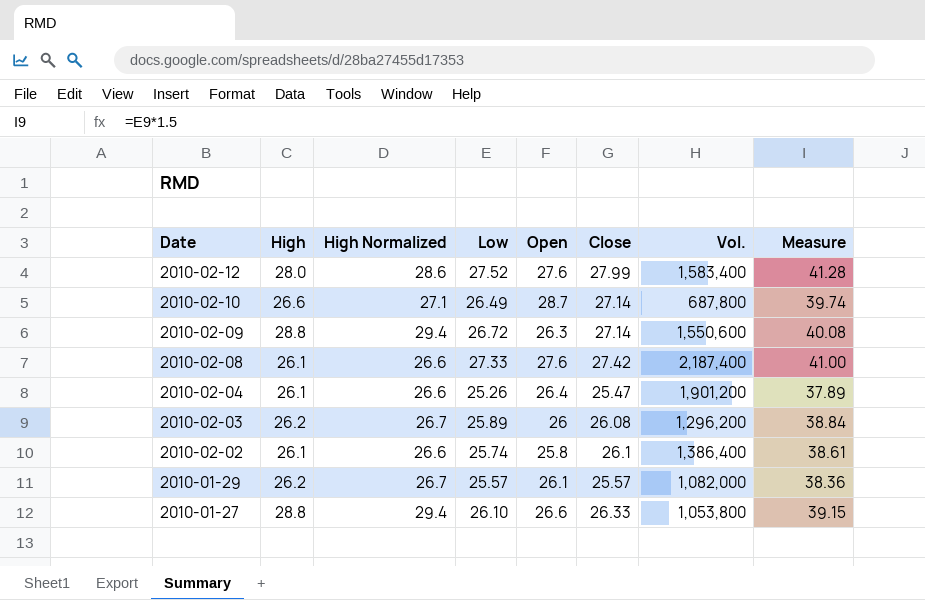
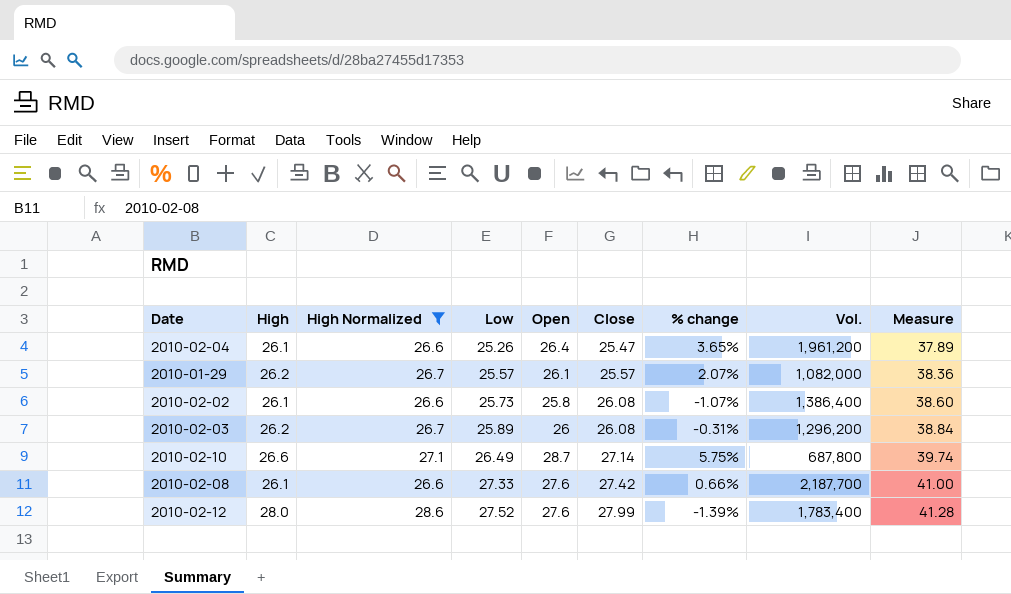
filter: none -> High Normalized != 29.4
row order: Date descending -> Low ascending
column % change | formula: none -> ([Open] - [Close]) / [Close]
2010-02-04 | Vol.: 1,901,200 -> 1,961,200
2010-02-02 | Low: 25.74 -> 25.73
2010-02-02 | Close: 26.1 -> 26.08
2010-02-02 | Measure: 38.61 -> 38.60
2010-02-08 | Vol.: 2,187,400 -> 2,187,700
2010-02-12 | Vol.: 1,583,400 -> 1,783,400

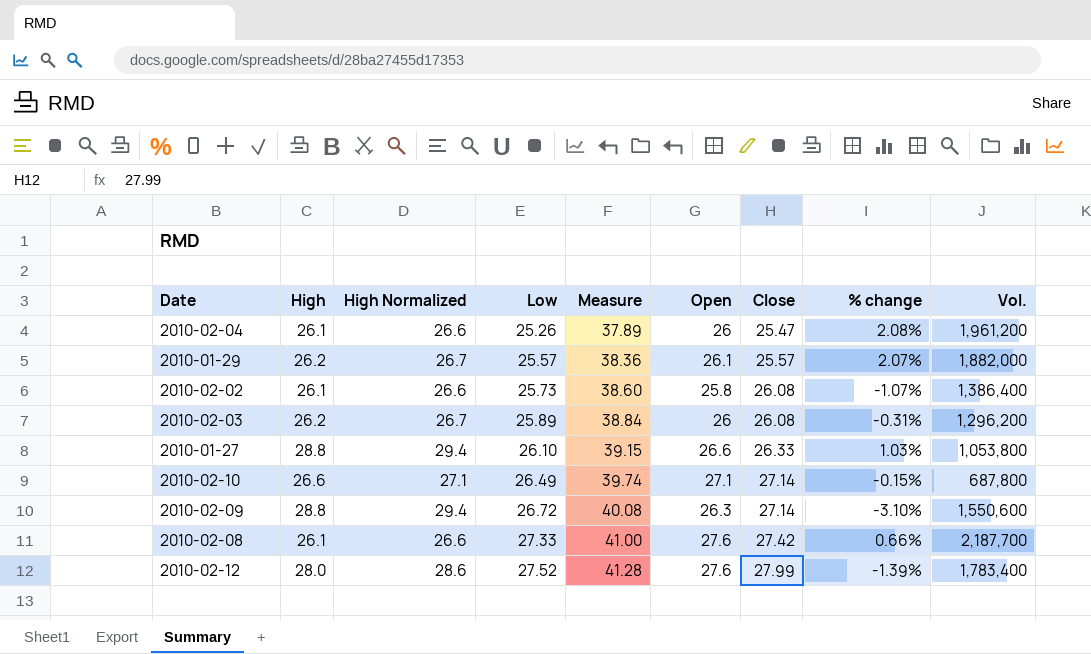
filter: High Normalized != 29.4 -> none
column Measure | position: 9 -> 5
2010-02-04 | Open: 26.4 -> 26
2010-02-04 | % change: 3.65% -> 2.08%
2010-01-29 | Vol.: 1,082,000 -> 1,882,000
2010-02-10 | Open: 28.7 -> 27.1
2010-02-10 | % change: 5.75% -> -0.15%

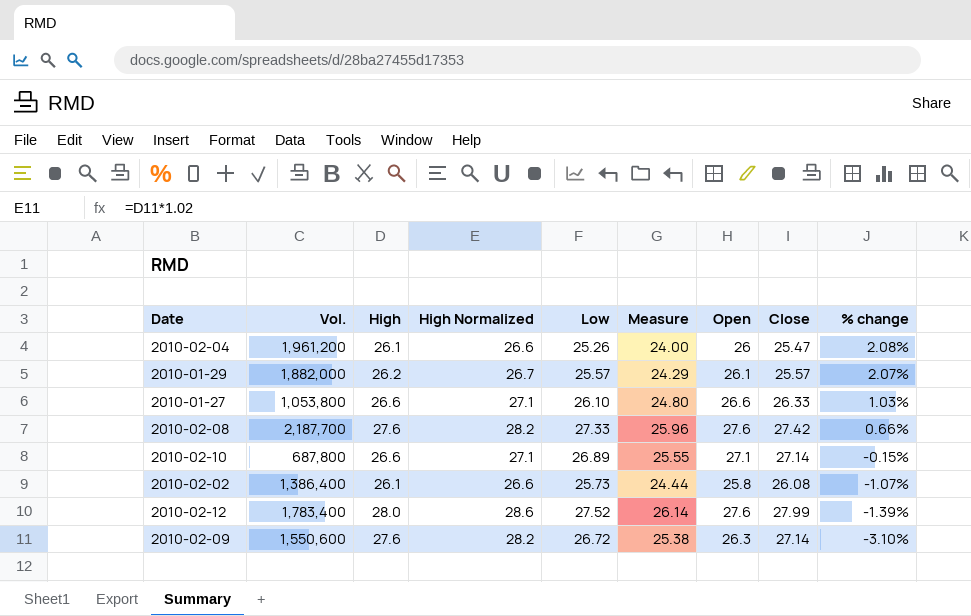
row order: Low ascending -> % change descending
column Vol. | position: 9 -> 2
column Measure | formula: [Low] * 1.5 -> [Low] * 0.95
row 2010-02-03: 26.2 | 26.7 | 25.89 | 38.84 | 26 | 26.08 | -0.31% | 1,296,200 -> none
2010-01-27 | High: 28.8 -> 26.6
2010-01-27 | High Normalized: 29.4 -> 27.1
2010-02-08 | High: 26.1 -> 27.6
2010-02-08 | High Normalized: 26.6 -> 28.2
2010-02-10 | Low: 26.49 -> 26.89
2010-02-09 | High: 28.8 -> 27.6
2010-02-09 | High Normalized: 29.4 -> 28.2

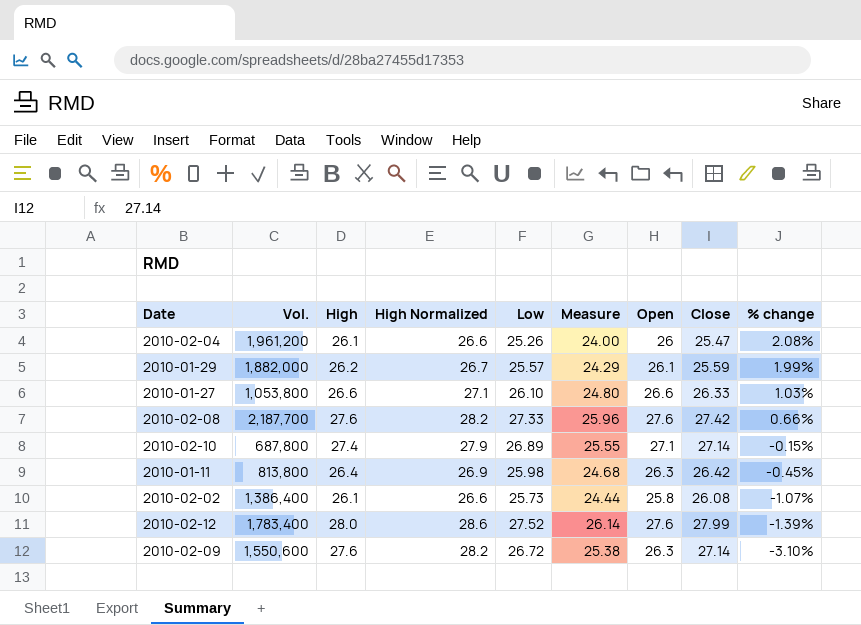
2010-01-29 | Close: 25.57 -> 25.59
2010-01-29 | % change: 2.07% -> 1.99%
2010-02-10 | High: 26.6 -> 27.4
2010-02-10 | High Normalized: 27.1 -> 27.9
row 2010-01-11: none -> 813,800 | 26.4 | 26.9 | 25.98 | 24.68 | 26.3 | 26.42 | -0.45%

